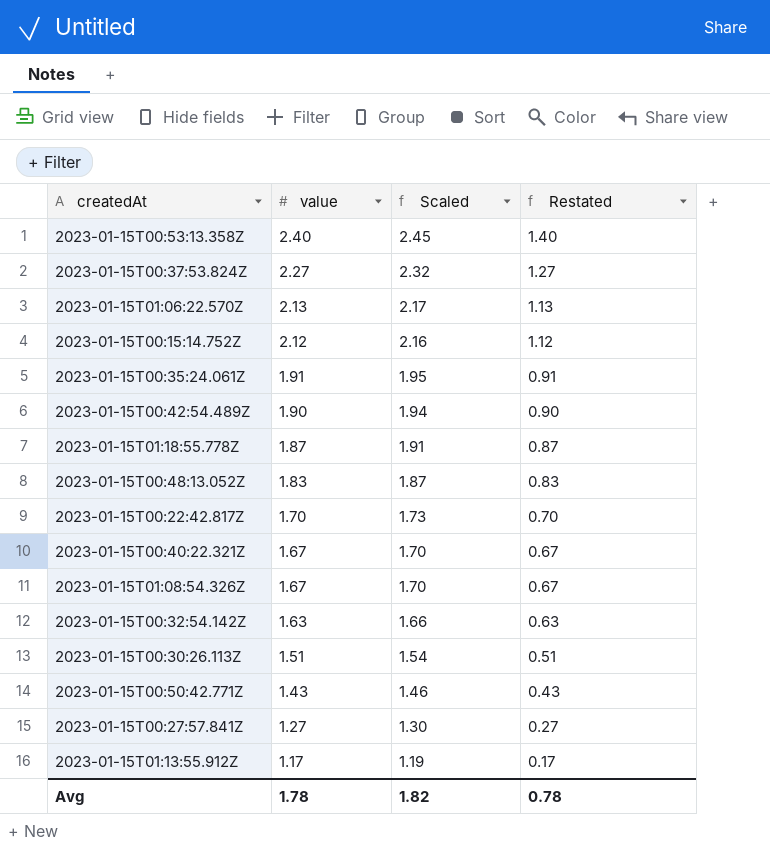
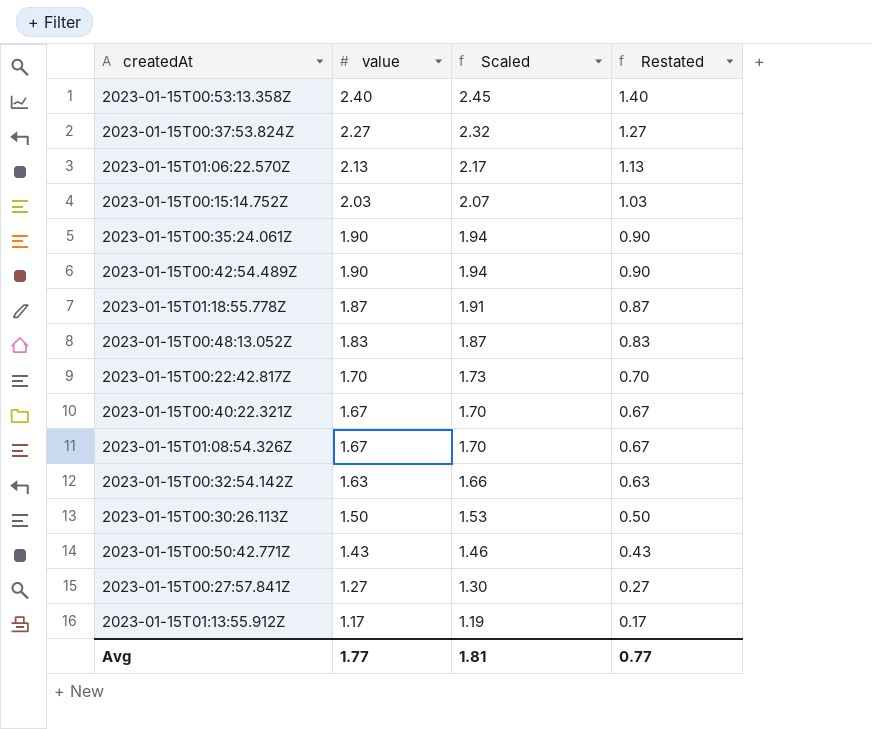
2023-01-15T00:15:14.752Z | value: 2.12 -> 2.03
2023-01-15T00:15:14.752Z | Scaled: 2.16 -> 2.07
2023-01-15T00:15:14.752Z | Restated: 1.12 -> 1.03
2023-01-15T00:35:24.061Z | value: 1.91 -> 1.90
2023-01-15T00:35:24.061Z | Scaled: 1.95 -> 1.94
2023-01-15T00:35:24.061Z | Restated: 0.91 -> 0.90
2023-01-15T00:30:26.113Z | value: 1.51 -> 1.50
2023-01-15T00:30:26.113Z | Scaled: 1.54 -> 1.53
2023-01-15T00:30:26.113Z | Restated: 0.51 -> 0.50
Avg | value: 1.78 -> 1.77
Avg | Scaled: 1.82 -> 1.81
Avg | Restated: 0.78 -> 0.77

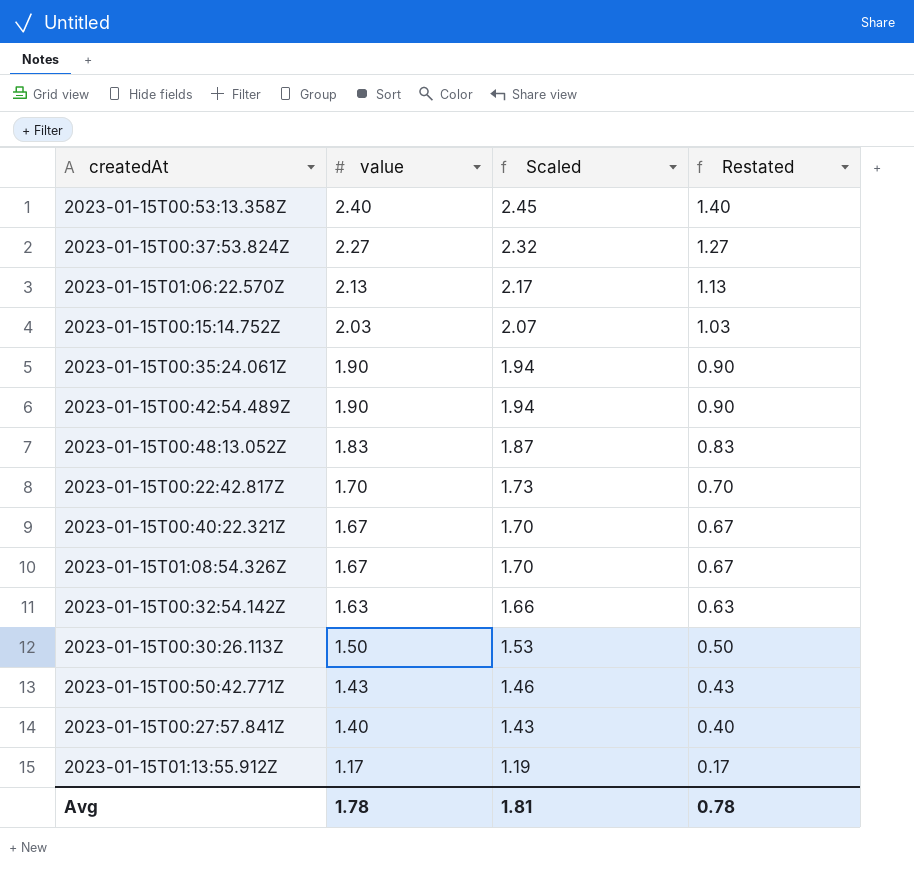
row 2023-01-15T01:18:55.778Z: 1.87 | 1.91 | 0.87 -> none
2023-01-15T00:27:57.841Z | value: 1.27 -> 1.40
2023-01-15T00:27:57.841Z | Scaled: 1.30 -> 1.43
2023-01-15T00:27:57.841Z | Restated: 0.27 -> 0.40
Avg | value: 1.77 -> 1.78
Avg | Restated: 0.77 -> 0.78

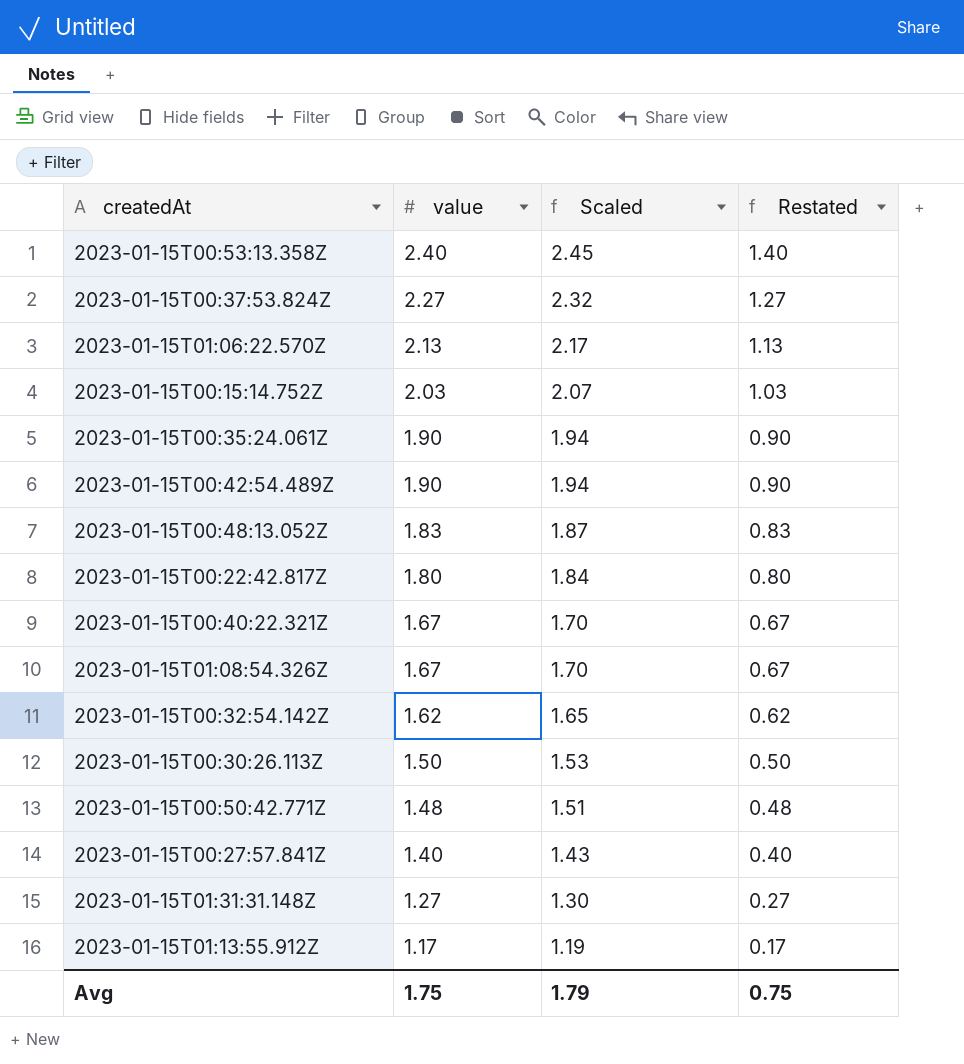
2023-01-15T00:22:42.817Z | value: 1.70 -> 1.80
2023-01-15T00:22:42.817Z | Scaled: 1.73 -> 1.84
2023-01-15T00:22:42.817Z | Restated: 0.70 -> 0.80
2023-01-15T00:32:54.142Z | value: 1.63 -> 1.62
2023-01-15T00:32:54.142Z | Scaled: 1.66 -> 1.65
2023-01-15T00:32:54.142Z | Restated: 0.63 -> 0.62
2023-01-15T00:50:42.771Z | value: 1.43 -> 1.48
2023-01-15T00:50:42.771Z | Scaled: 1.46 -> 1.51
2023-01-15T00:50:42.771Z | Restated: 0.43 -> 0.48
row 2023-01-15T01:31:31.148Z: none -> 1.27 | 1.30 | 0.27
Avg | value: 1.78 -> 1.75
Avg | Scaled: 1.81 -> 1.79
Avg | Restated: 0.78 -> 0.75

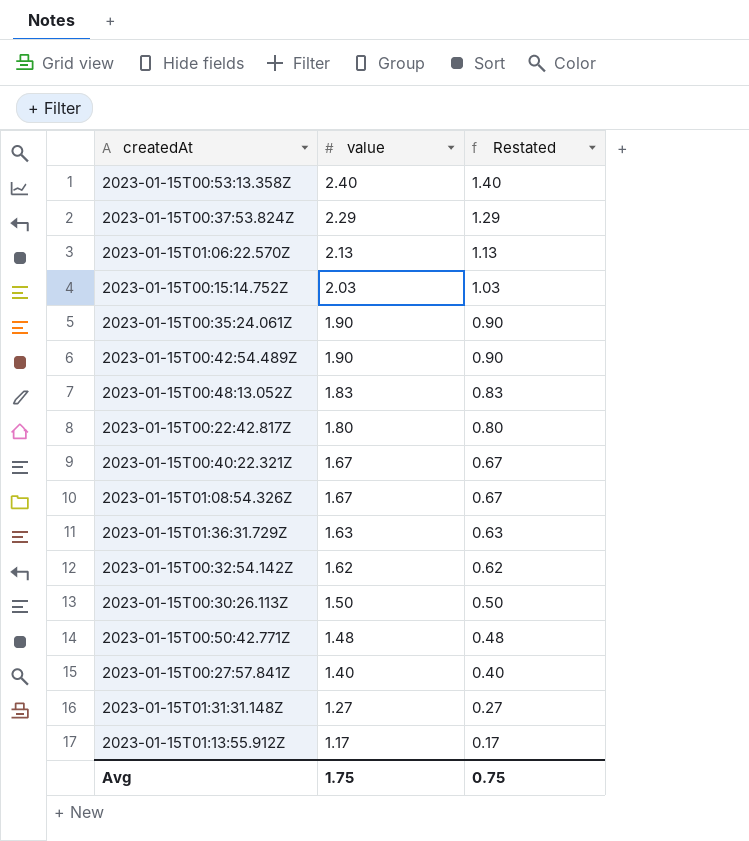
column Scaled | formula: [value] * 1.02 -> none
2023-01-15T00:37:53.824Z | value: 2.27 -> 2.29
2023-01-15T00:37:53.824Z | Restated: 1.27 -> 1.29
row 2023-01-15T01:36:31.729Z: none -> 1.63 | 0.63

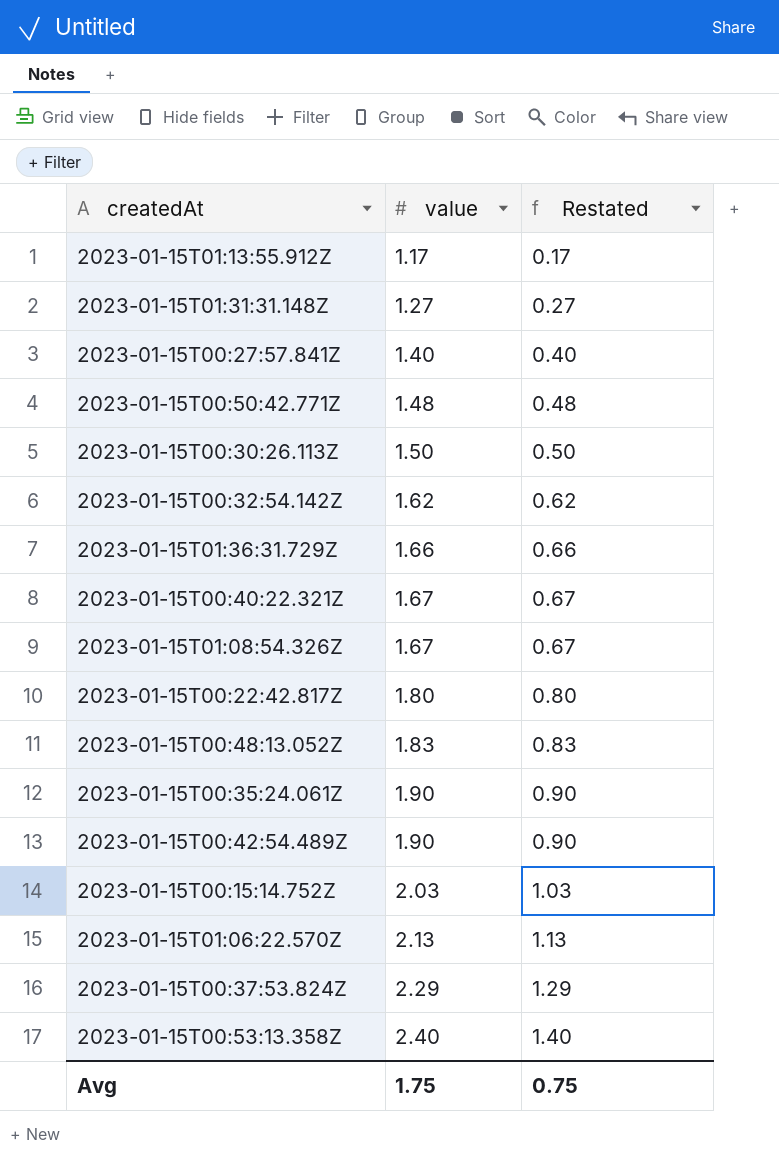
row order: value descending -> value ascending
2023-01-15T01:36:31.729Z | value: 1.63 -> 1.66
2023-01-15T01:36:31.729Z | Restated: 0.63 -> 0.66

